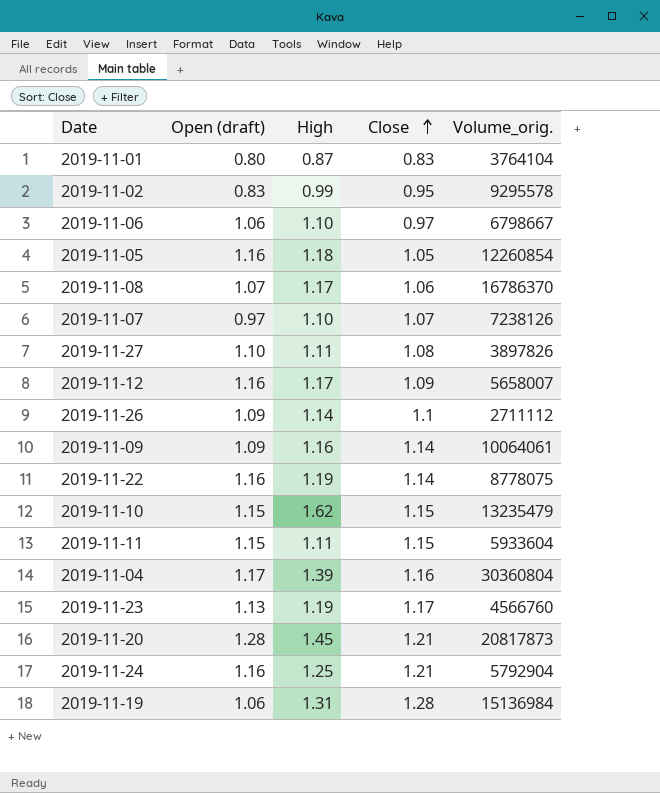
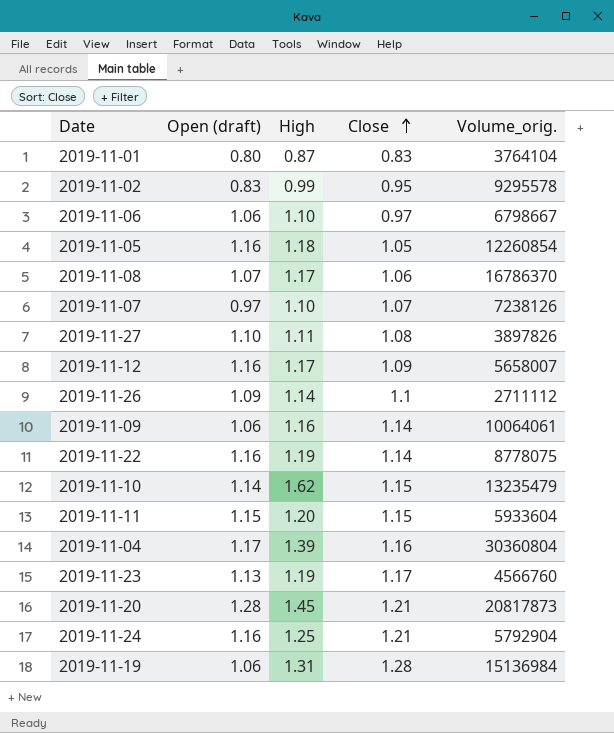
2019-11-09 | Open (draft): 1.09 -> 1.06
2019-11-10 | Open (draft): 1.15 -> 1.14
2019-11-11 | High: 1.11 -> 1.20

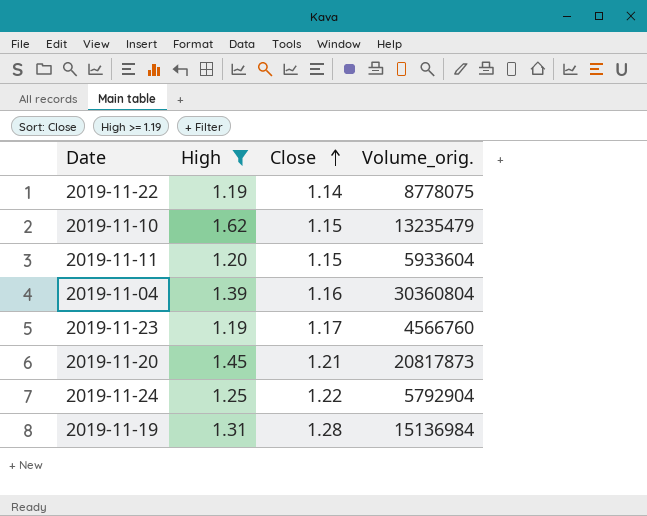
filter: none -> High >= 1.19
column Open (draft) | position: 2 -> none
2019-11-24 | Close: 1.21 -> 1.22

